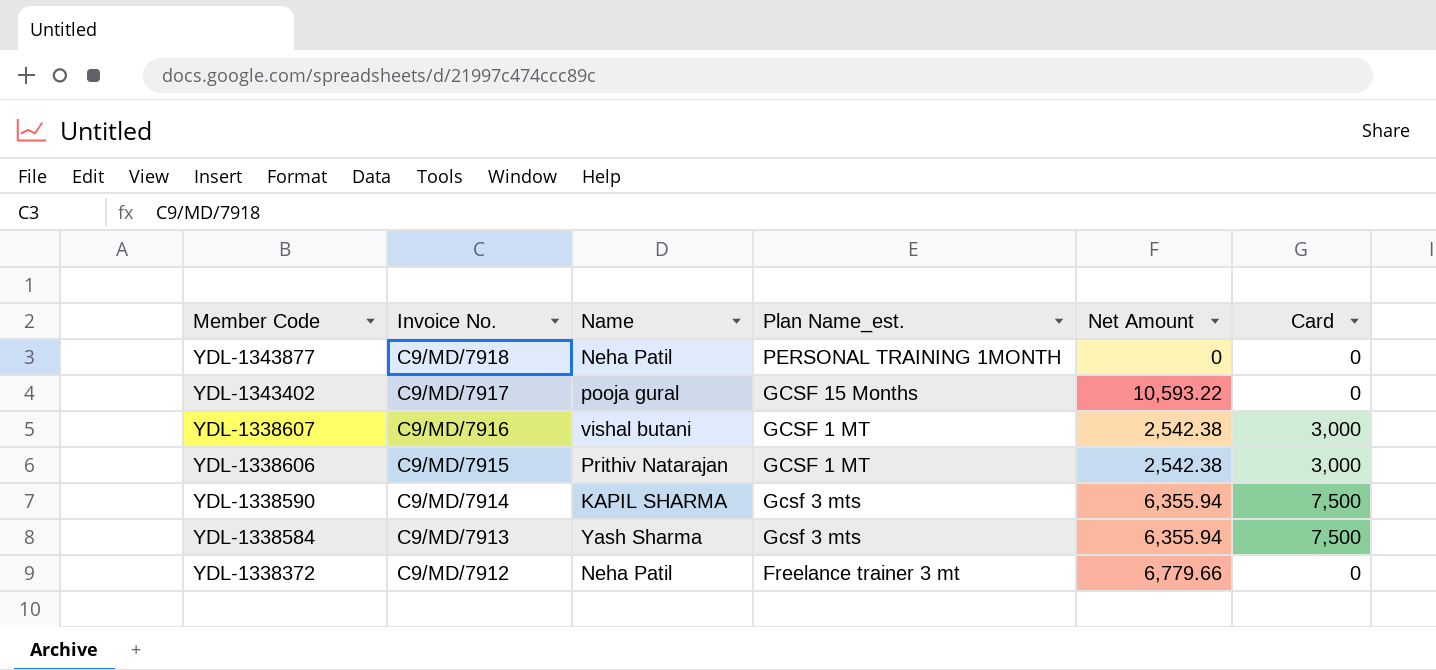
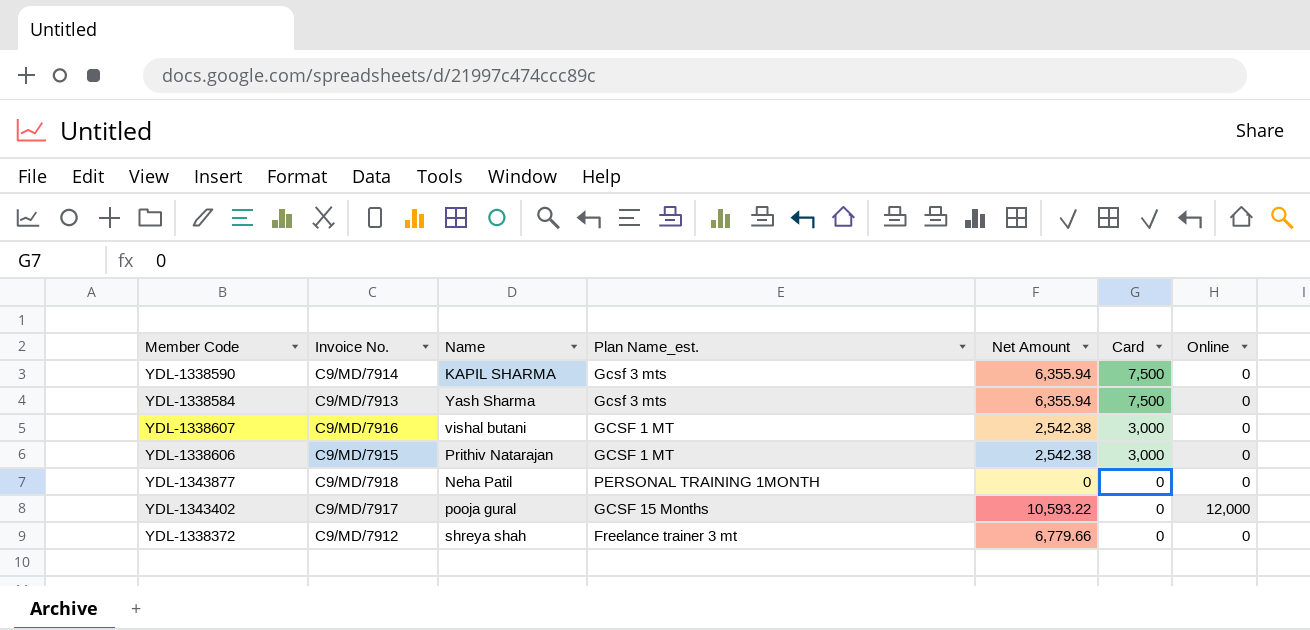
row order: Member Code descending -> Card descending
column Online | position: none -> 7
YDL-1338372 | Name: Neha Patil -> shreya shah

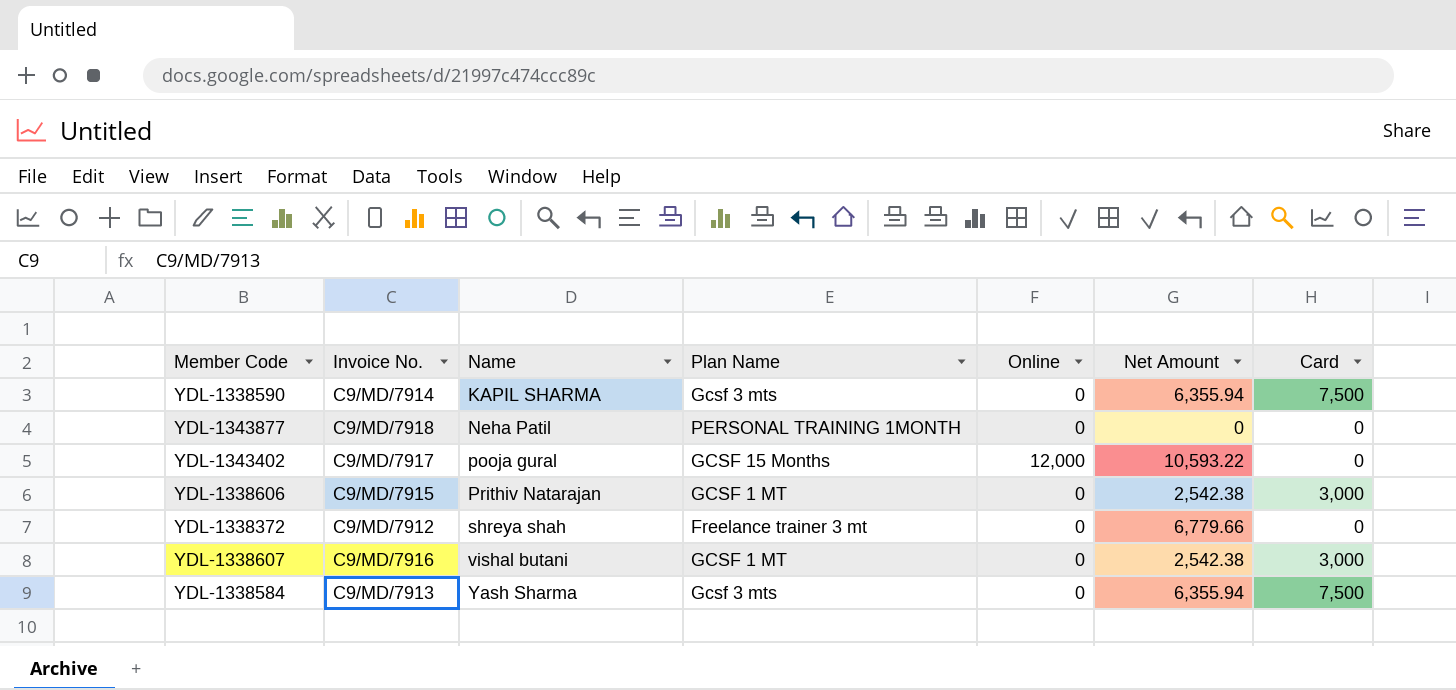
row order: Card descending -> Name ascending
column name: Plan Name_est. -> Plan Name
column Online | position: 7 -> 5

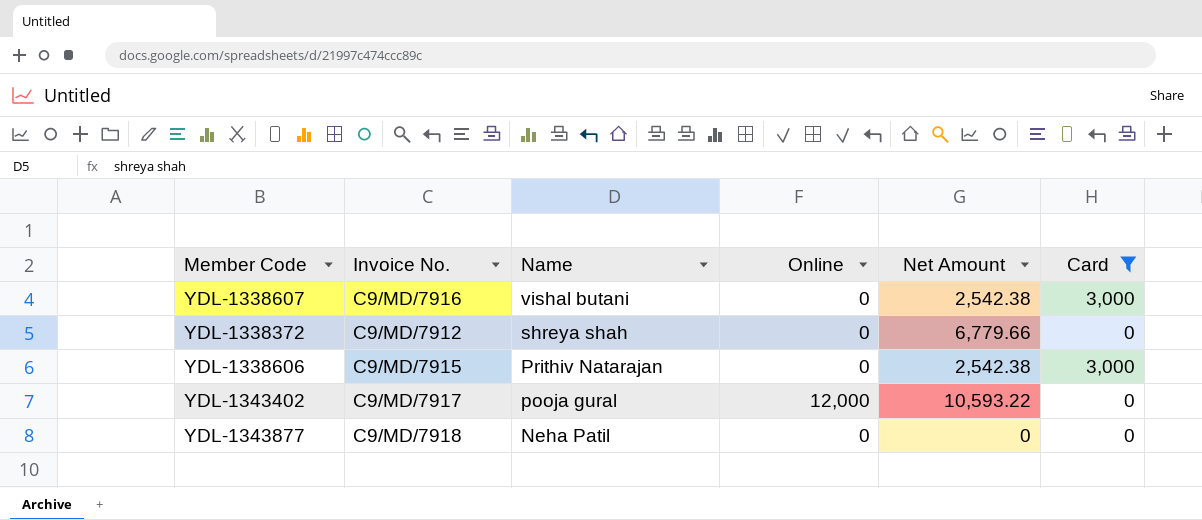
filter: none -> Card != 7,500
row order: Name ascending -> Name descending
column Plan Name | position: 4 -> none

